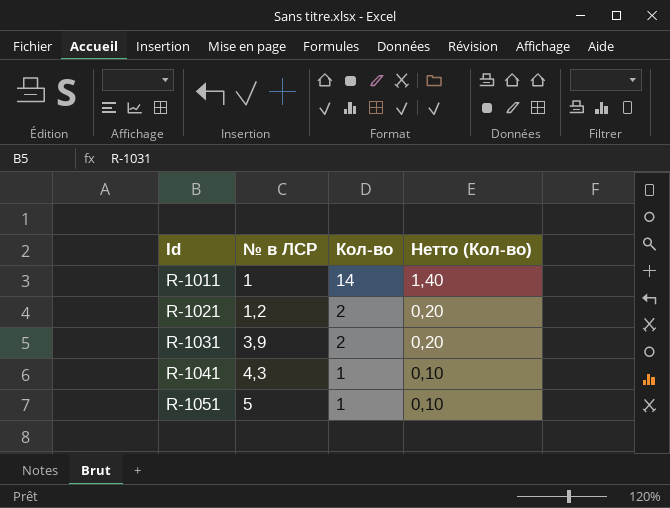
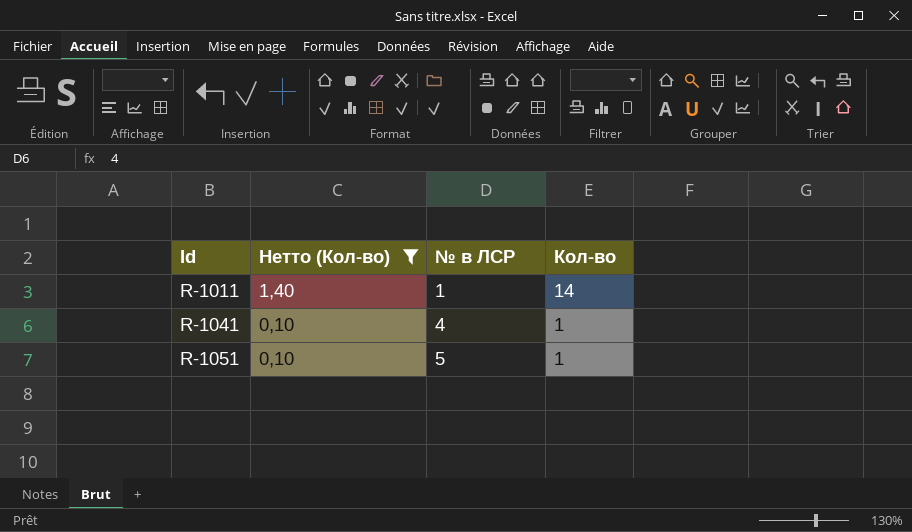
filter: none -> Нетто (Кол-во) != 0,20
column Нетто (Кол-во) | position: 4 -> 2
R-1041 | № в ЛСР: 4,3 -> 4

